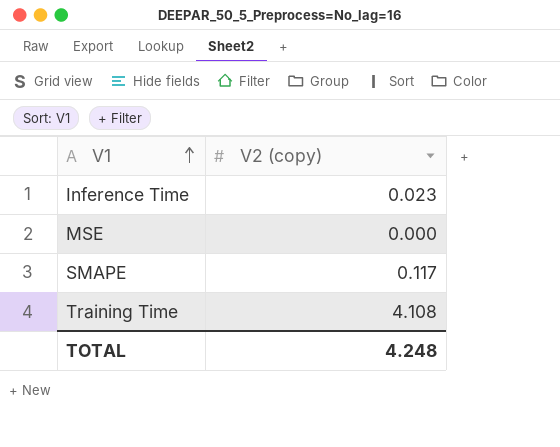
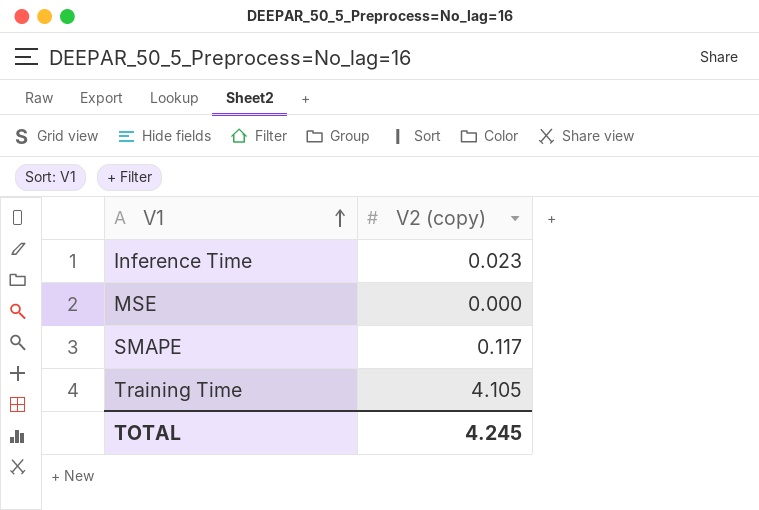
Training Time | V2 (copy): 4.108 -> 4.105
TOTAL | V2 (copy): 4.248 -> 4.245

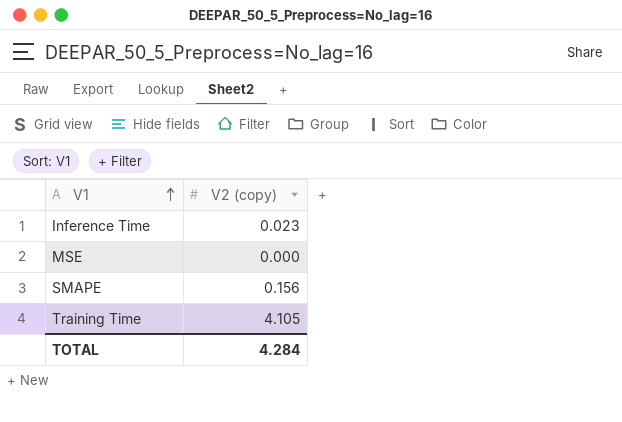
SMAPE | V2 (copy): 0.117 -> 0.156
TOTAL | V2 (copy): 4.245 -> 4.284

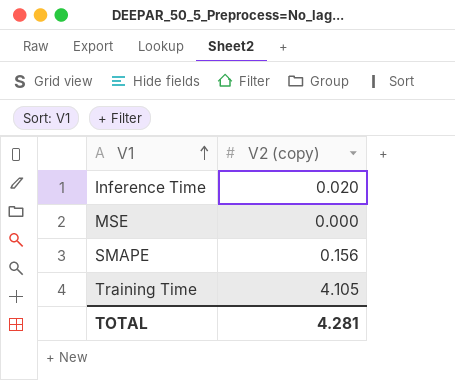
Inference Time | V2 (copy): 0.023 -> 0.020
TOTAL | V2 (copy): 4.284 -> 4.281

